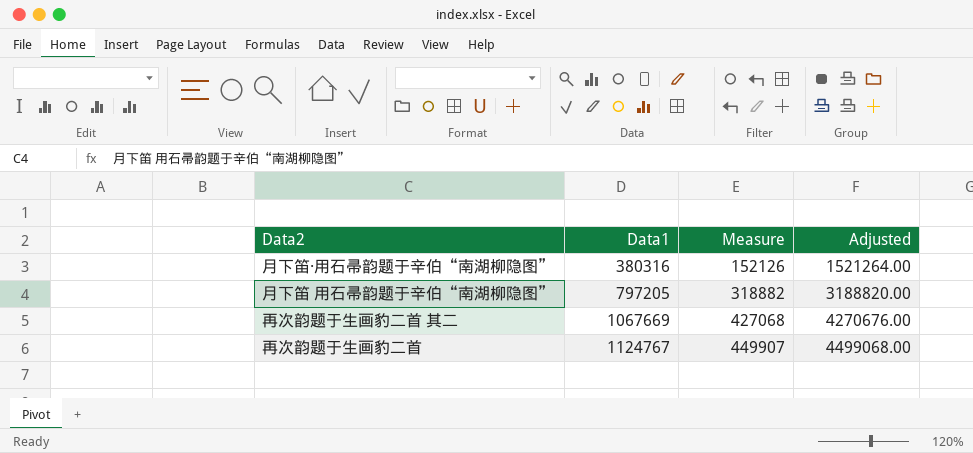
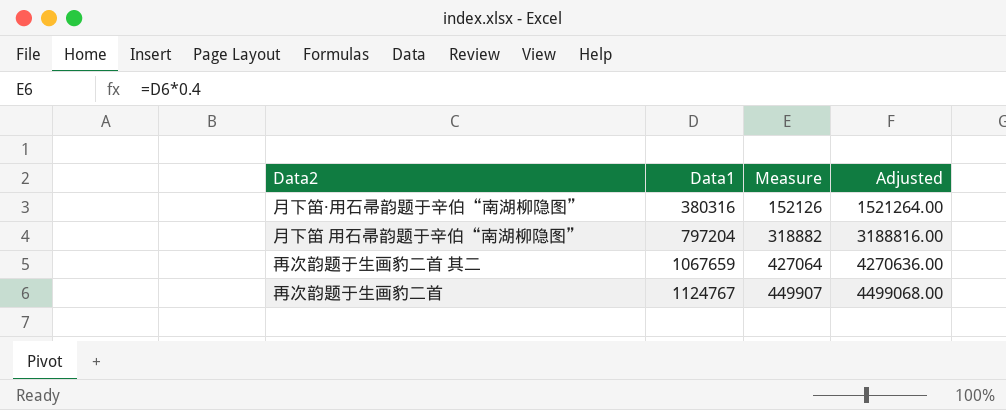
月下笛 用石帚韵题于辛伯“南湖柳隐图” | Data1: 797205 -> 797204
月下笛 用石帚韵题于辛伯“南湖柳隐图” | Adjusted: 3188820.00 -> 3188816.00
再次韵题于生画豹二首 其二 | Data1: 1067669 -> 1067659
再次韵题于生画豹二首 其二 | Measure: 427068 -> 427064
再次韵题于生画豹二首 其二 | Adjusted: 4270676.00 -> 4270636.00

